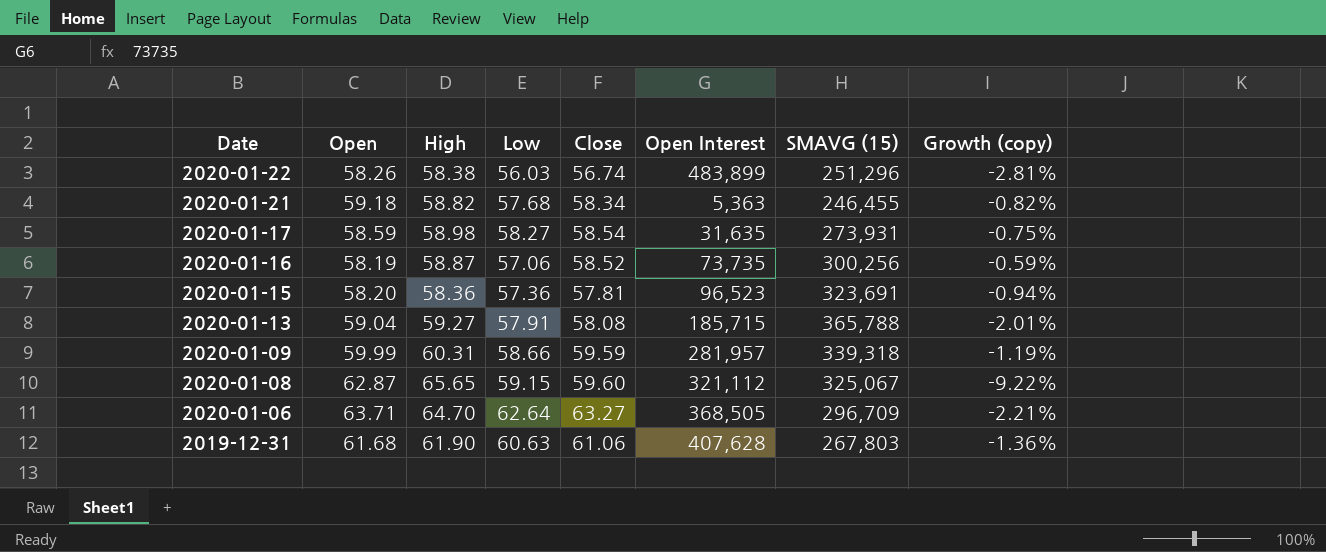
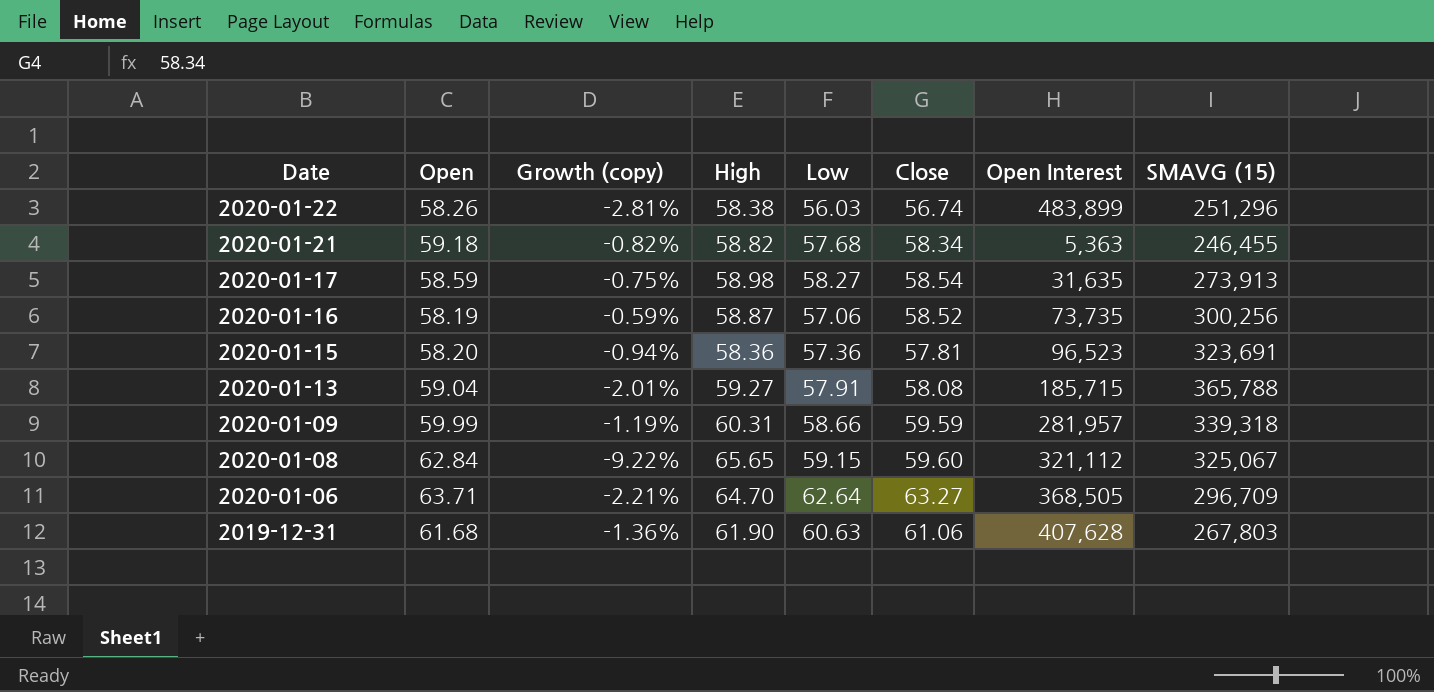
column Growth (copy) | position: 8 -> 3
2020-01-17 | SMAVG (15): 273,931 -> 273,913
2020-01-08 | Open: 62.87 -> 62.84

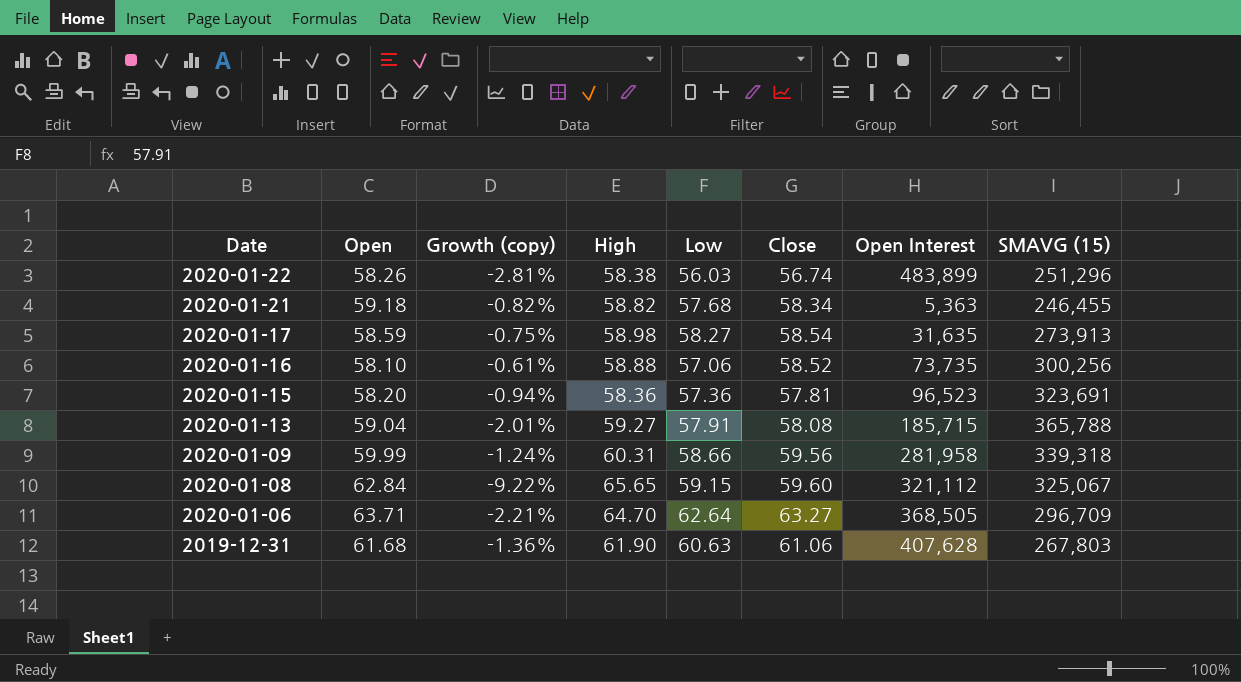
2020-01-16 | Open: 58.19 -> 58.10
2020-01-16 | Growth (copy): -0.59% -> -0.61%
2020-01-16 | High: 58.87 -> 58.88
2020-01-09 | Growth (copy): -1.19% -> -1.24%
2020-01-09 | Close: 59.59 -> 59.56
2020-01-09 | Open Interest: 281,957 -> 281,958

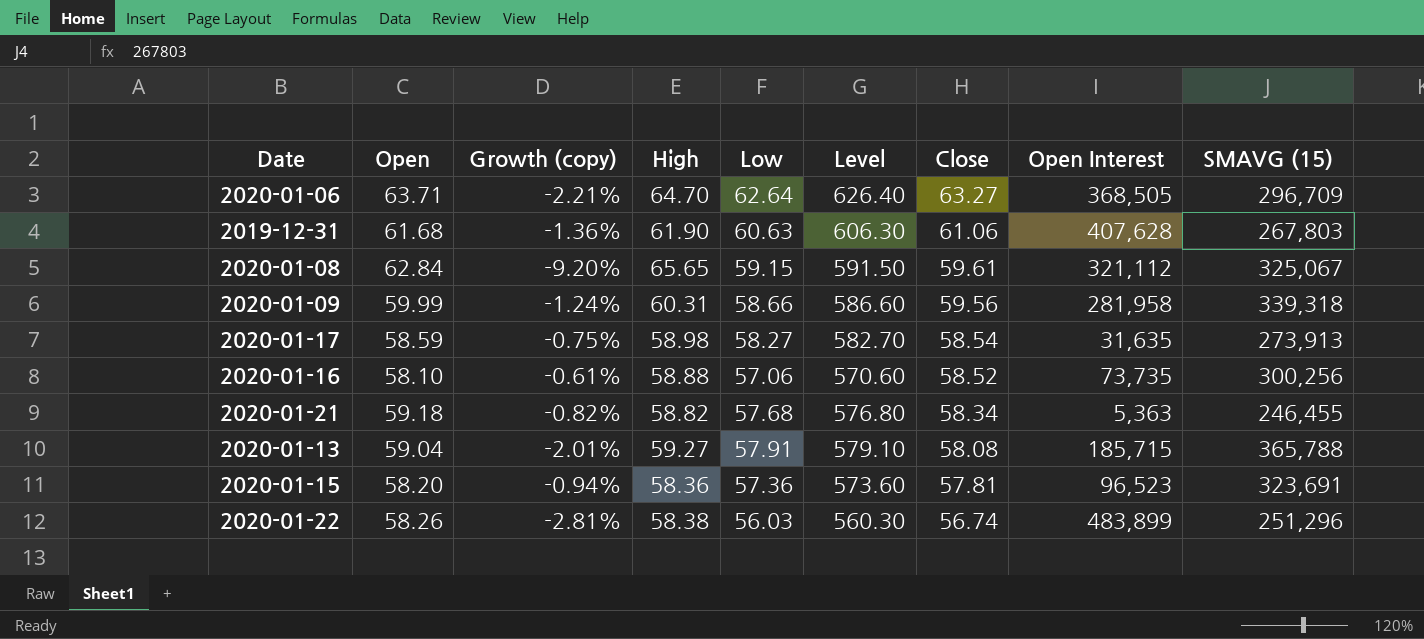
row order: Date descending -> Close descending
column Level | formula: none -> [Low] * 10
2020-01-08 | Growth (copy): -9.22% -> -9.20%
2020-01-08 | Close: 59.60 -> 59.61

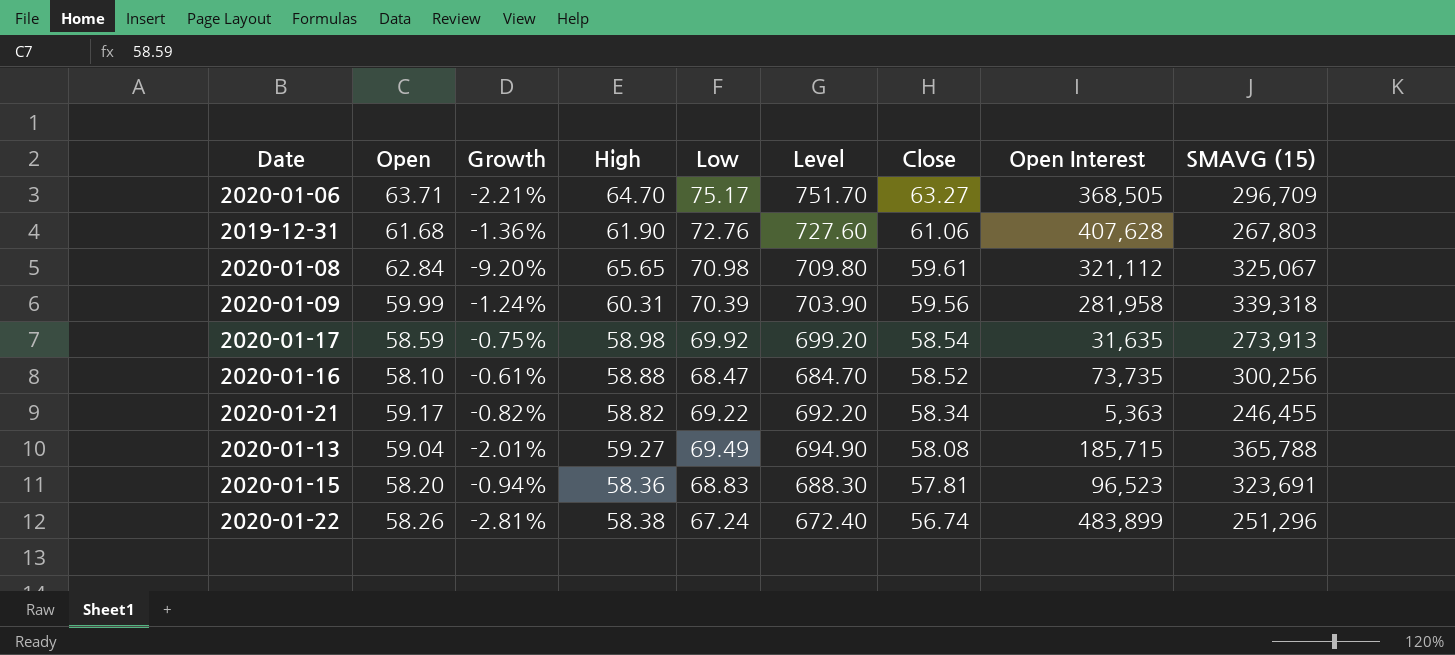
column name: Growth (copy) -> Growth
2020-01-06 | Low: 62.64 -> 75.17
2020-01-06 | Level: 626.40 -> 751.70
2019-12-31 | Low: 60.63 -> 72.76
2019-12-31 | Level: 606.30 -> 727.60
2020-01-08 | Low: 59.15 -> 70.98
2020-01-08 | Level: 591.50 -> 709.80
2020-01-09 | Low: 58.66 -> 70.39
2020-01-09 | Level: 586.60 -> 703.90
2020-01-17 | Low: 58.27 -> 69.92
2020-01-17 | Level: 582.70 -> 699.20
2020-01-16 | Low: 57.06 -> 68.47
2020-01-16 | Level: 570.60 -> 684.70
2020-01-21 | Open: 59.18 -> 59.17
2020-01-21 | Low: 57.68 -> 69.22
2020-01-21 | Level: 576.80 -> 692.20
2020-01-13 | Low: 57.91 -> 69.49
2020-01-13 | Level: 579.10 -> 694.90
2020-01-15 | Low: 57.36 -> 68.83
2020-01-15 | Level: 573.60 -> 688.30
2020-01-22 | Low: 56.03 -> 67.24
2020-01-22 | Level: 560.30 -> 672.40

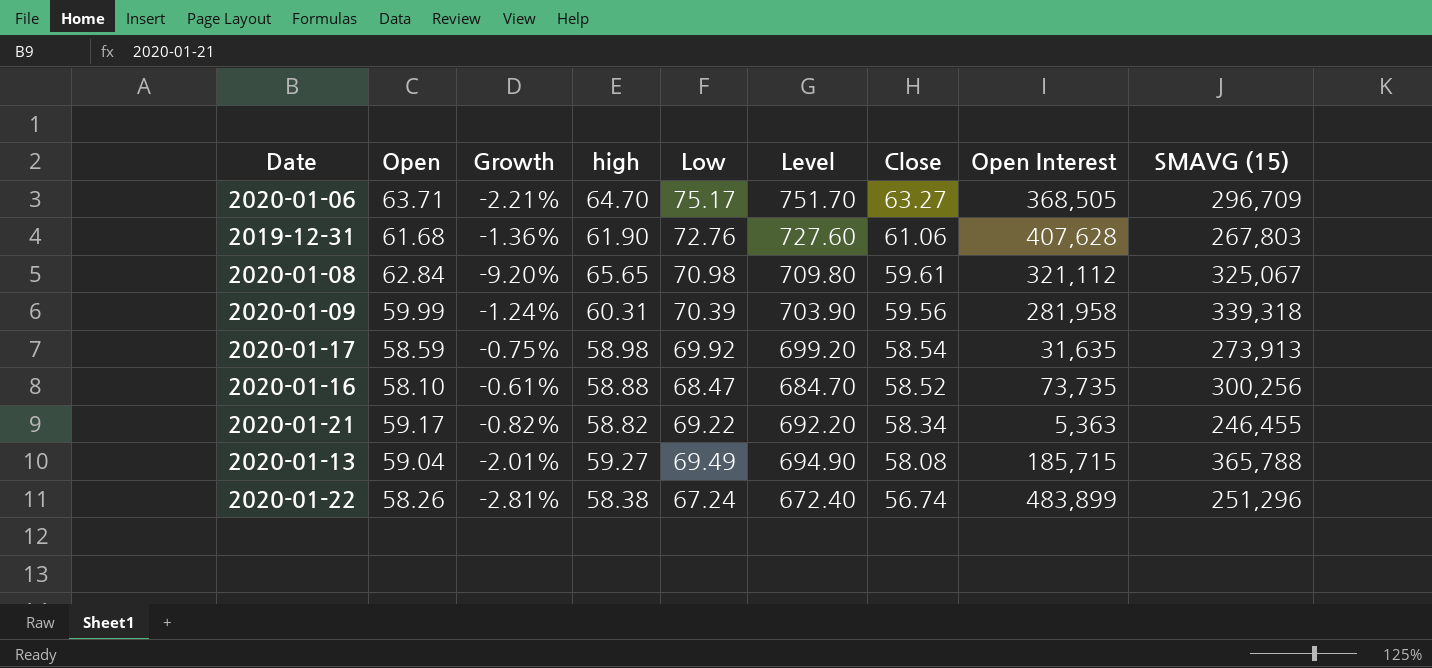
column name: High -> high
row 2020-01-15: 58.20 | -0.94% | 58.36 | 68.83 | 688.30 | 57.81 | 96,523 | 323,691 -> none

